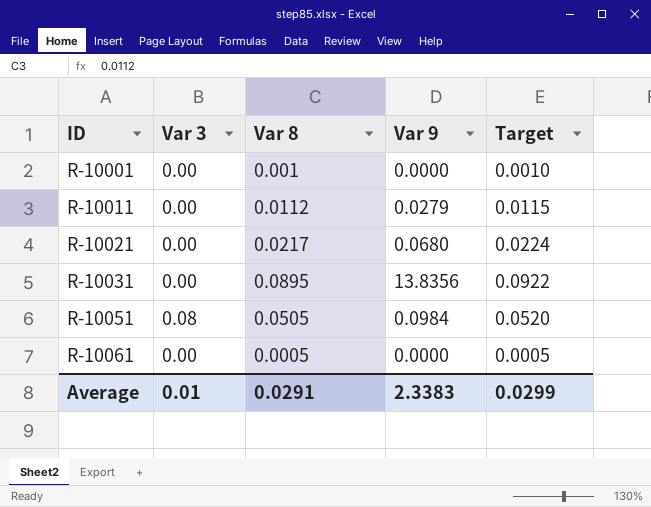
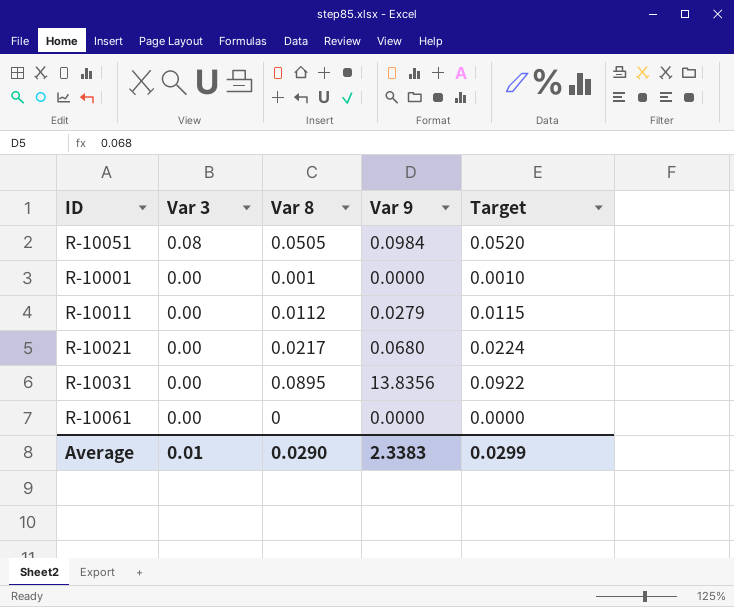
row order: ID ascending -> Var 3 descending
R-10061 | Var 8: 0.0005 -> 0
R-10061 | Target: 0.0005 -> 0.0000
Average | Var 8: 0.0291 -> 0.0290

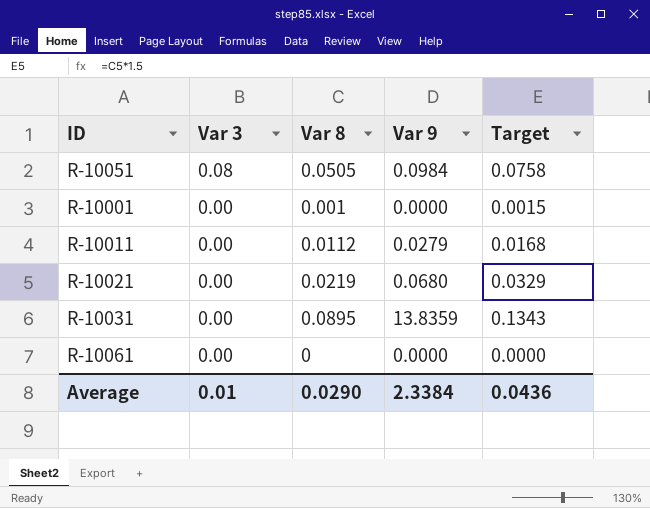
column Target | formula: [Var 8] * 1.03 -> [Var 8] * 1.5
R-10021 | Var 8: 0.0217 -> 0.0219
R-10031 | Var 9: 13.8356 -> 13.8359
Average | Var 9: 2.3383 -> 2.3384
Average | Target: 0.0299 -> 0.0436

